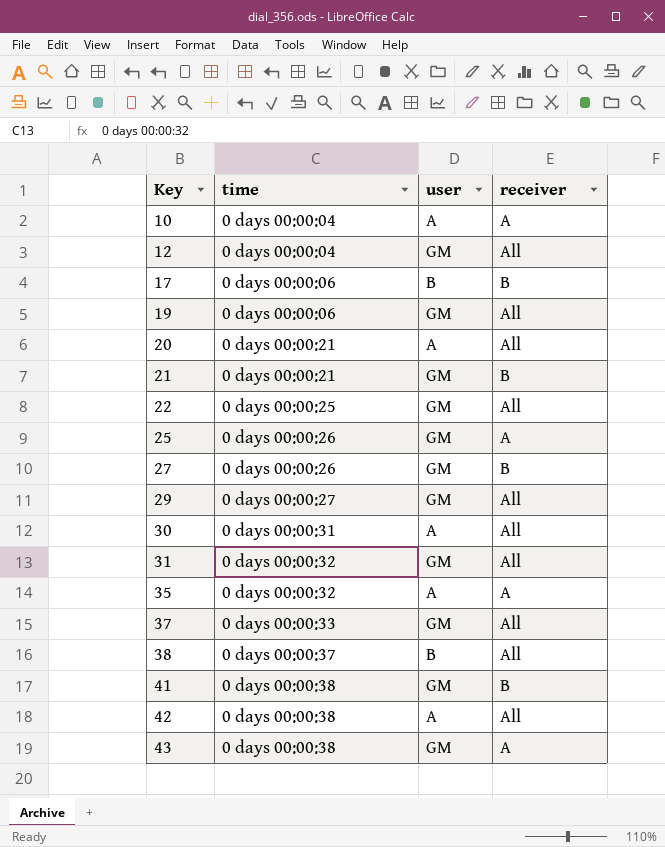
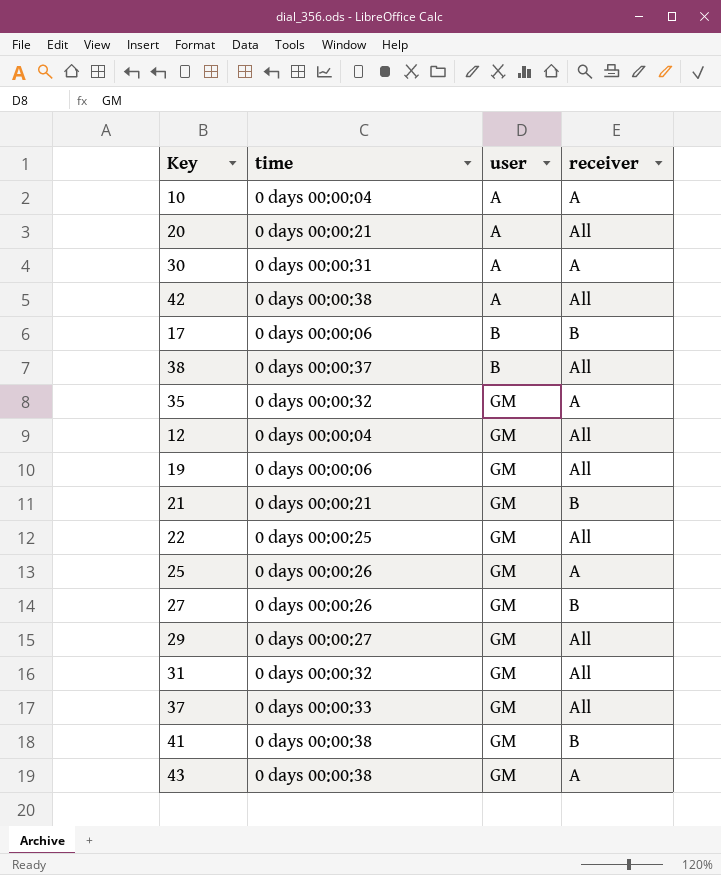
row order: Key ascending -> user ascending
30 | receiver: All -> A
35 | user: A -> GM

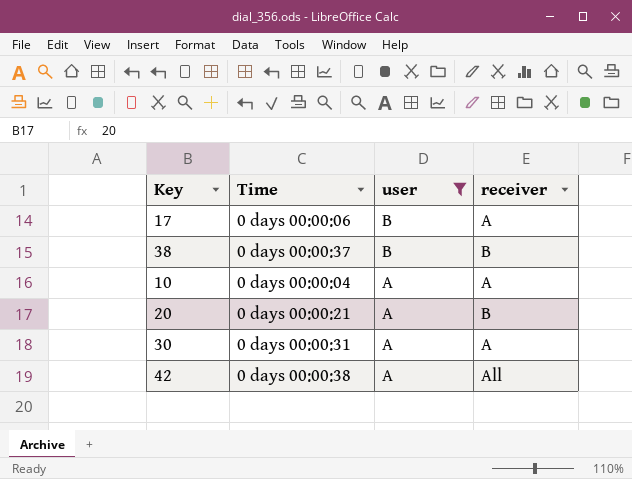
filter: none -> user != GM
row order: user ascending -> user descending
column name: time -> Time
17 | receiver: B -> A
38 | receiver: All -> B
20 | receiver: All -> B

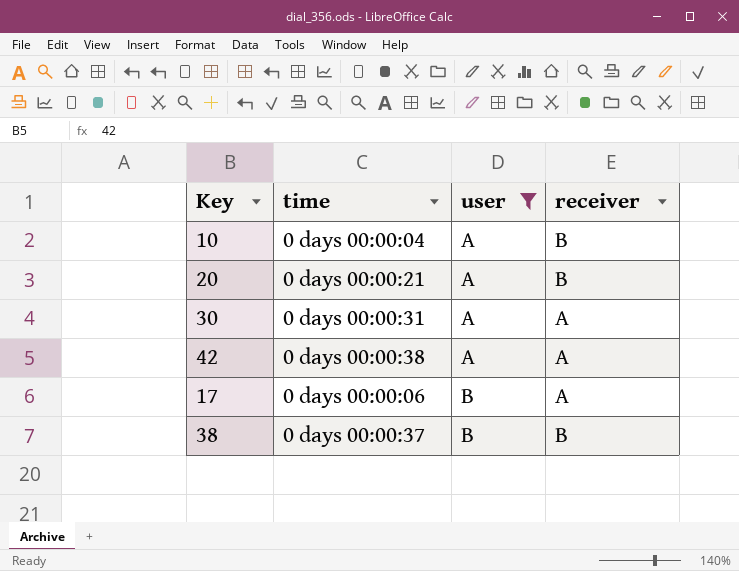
row order: user descending -> user ascending
column name: Time -> time
10 | receiver: A -> B
42 | receiver: All -> A

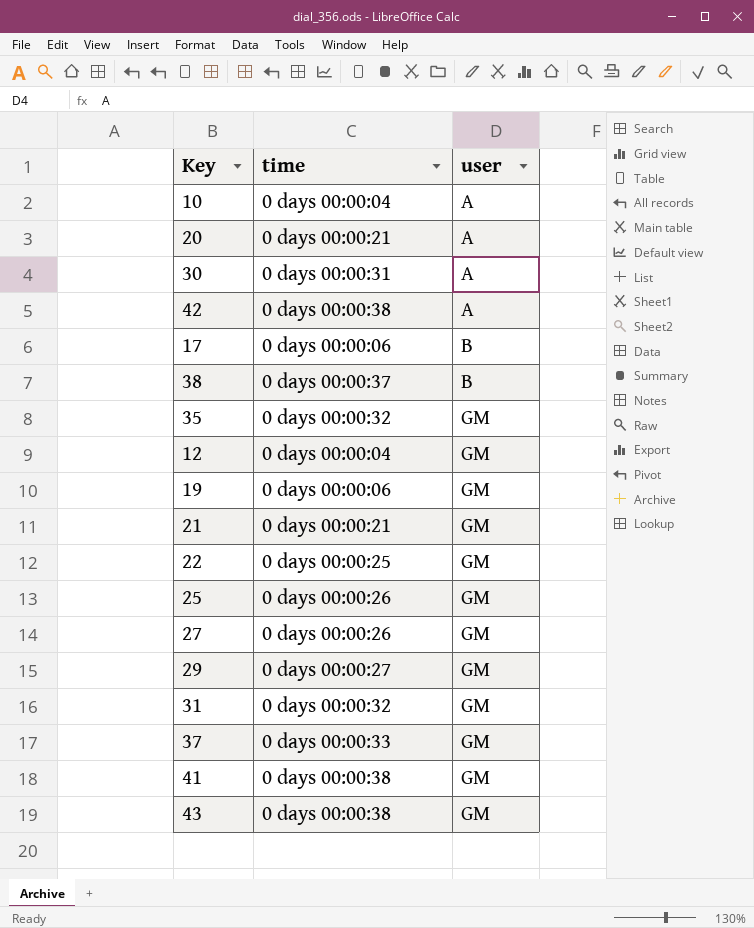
filter: user != GM -> none
column receiver | position: 4 -> none

